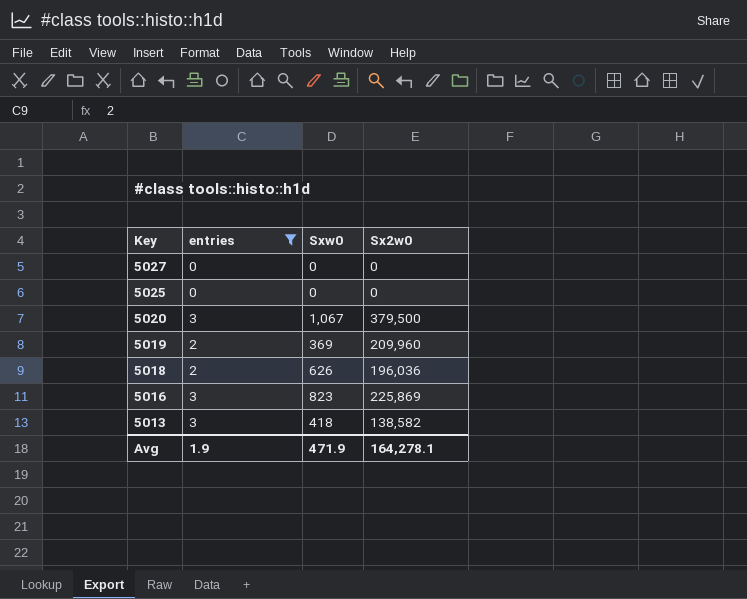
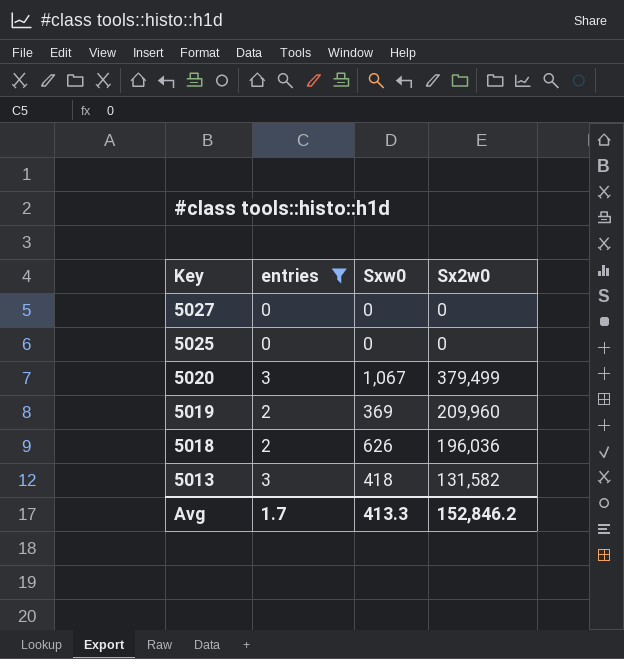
row 5016: 3 | 823 | 225,869 -> none
5020 | Sx2w0: 379,500 -> 379,499
5013 | Sx2w0: 138,582 -> 131,582
Avg | entries: 1.9 -> 1.7
Avg | Sxw0: 471.9 -> 413.3
Avg | Sx2w0: 164,278.1 -> 152,846.2

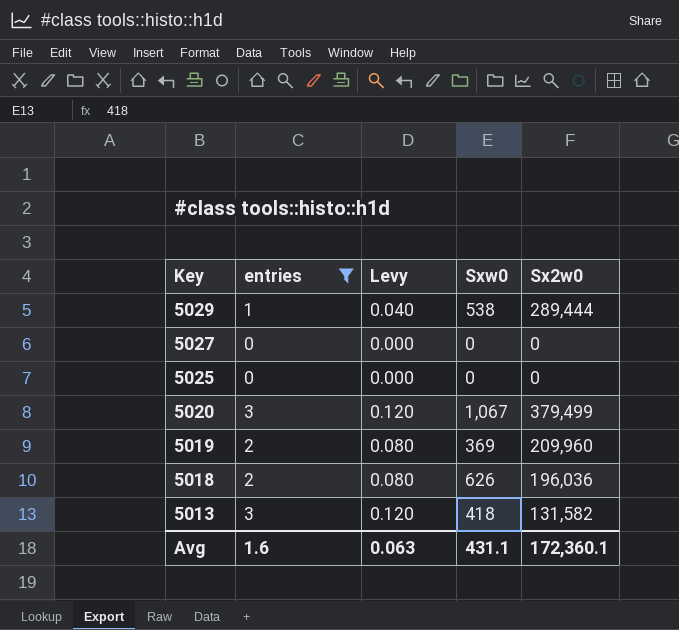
column Levy | formula: none -> [entries] * 0.04
row 5029: none -> 1 | 0.040 | 538 | 289,444
Avg | entries: 1.7 -> 1.6
Avg | Sxw0: 413.3 -> 431.1
Avg | Sx2w0: 152,846.2 -> 172,360.1

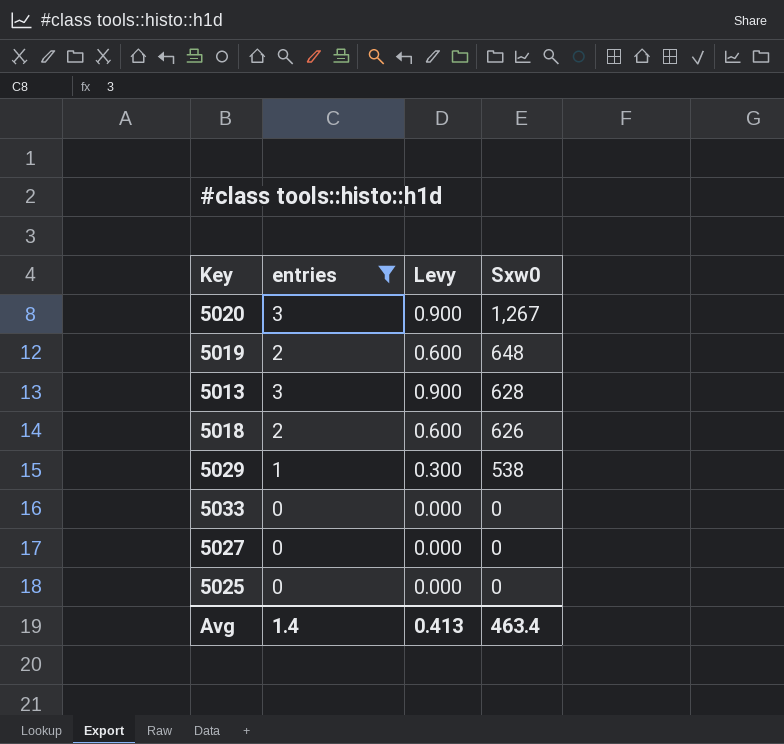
row order: Key descending -> Sxw0 descending
column Sx2w0 | position: 5 -> none
column Levy | formula: [entries] * 0.04 -> [entries] * 0.3
5020 | Sxw0: 1,067 -> 1,267
5019 | Sxw0: 369 -> 648
5013 | Sxw0: 418 -> 628
row 5033: none -> 0 | 0.000 | 0
Avg | entries: 1.6 -> 1.4
Avg | Levy: 0.063 -> 0.413
Avg | Sxw0: 431.1 -> 463.4

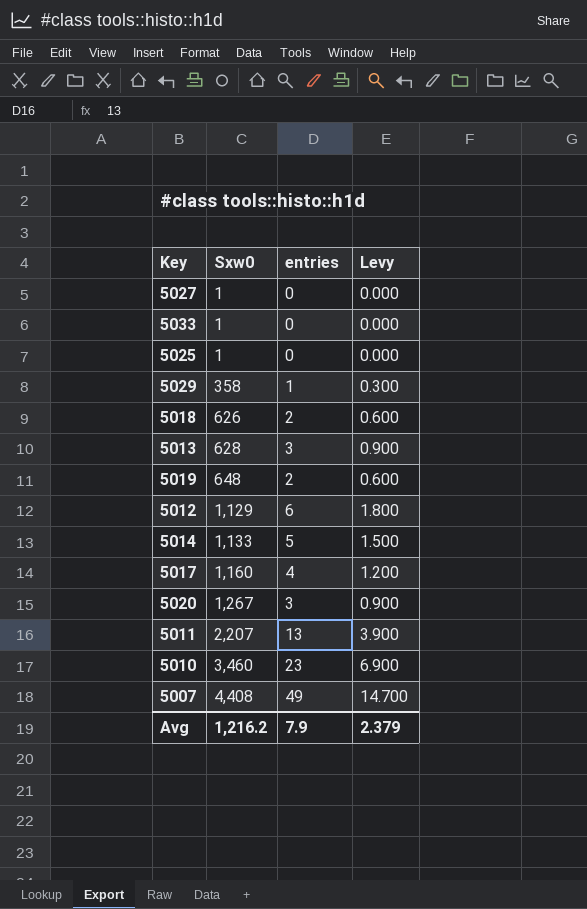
filter: entries <= 3 -> none
row order: Sxw0 descending -> Sxw0 ascending
column Sxw0 | position: 4 -> 2
5027 | Sxw0: 0 -> 1
5033 | Sxw0: 0 -> 1
5025 | Sxw0: 0 -> 1
5029 | Sxw0: 538 -> 358
Avg | Sxw0: 463.4 -> 1,216.2
Avg | entries: 1.4 -> 7.9
Avg | Levy: 0.413 -> 2.379

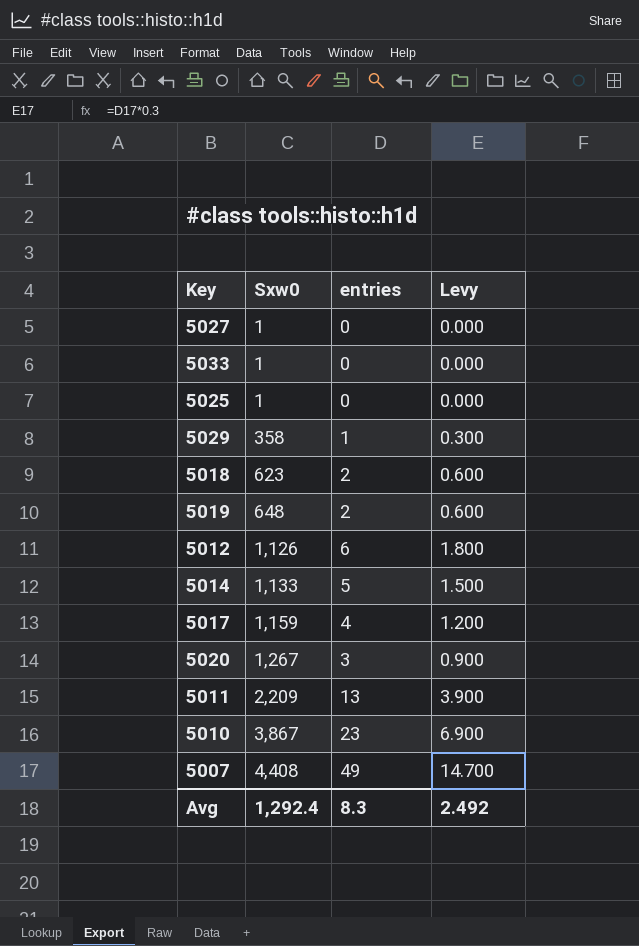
row 5013: 628 | 3 | 0.900 -> none
5018 | Sxw0: 626 -> 623
5012 | Sxw0: 1,129 -> 1,126
5017 | Sxw0: 1,160 -> 1,159
5011 | Sxw0: 2,207 -> 2,209
5010 | Sxw0: 3,460 -> 3,867
Avg | Sxw0: 1,216.2 -> 1,292.4
Avg | entries: 7.9 -> 8.3
Avg | Levy: 2.379 -> 2.492

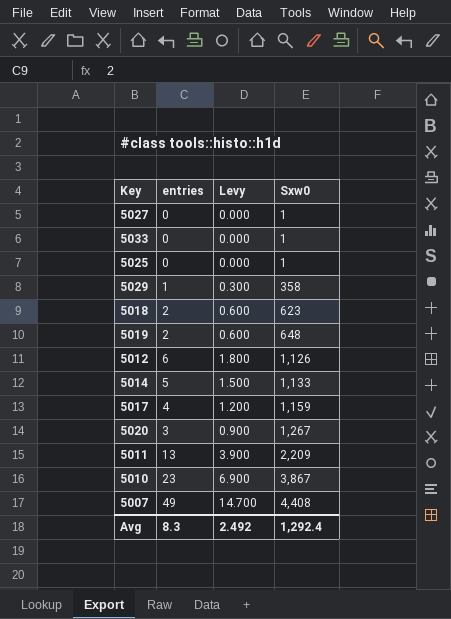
column Sxw0 | position: 2 -> 4

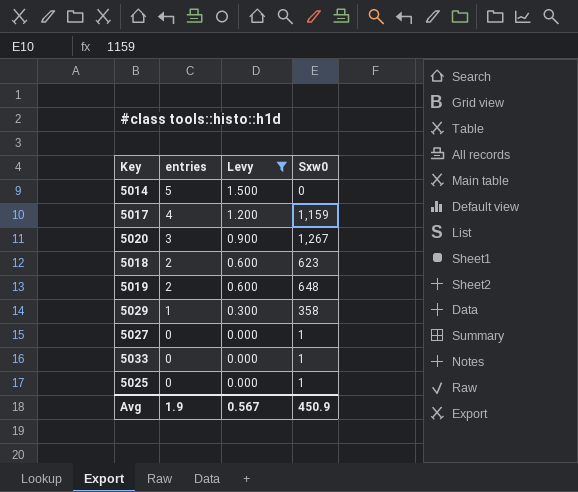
filter: none -> Levy <= 1.500
row order: Sxw0 ascending -> entries descending
5014 | Sxw0: 1,133 -> 0
Avg | entries: 8.3 -> 1.9
Avg | Levy: 2.492 -> 0.567
Avg | Sxw0: 1,292.4 -> 450.9

